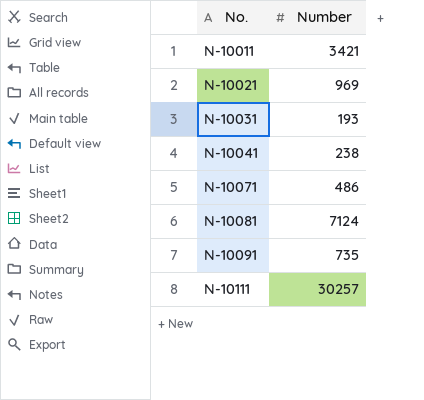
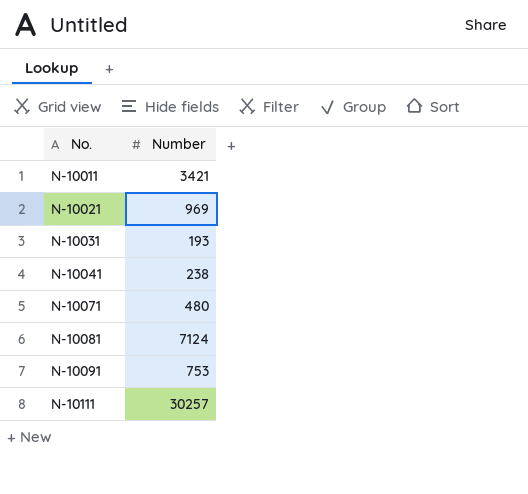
N-10071 | Number: 486 -> 480
N-10091 | Number: 735 -> 753

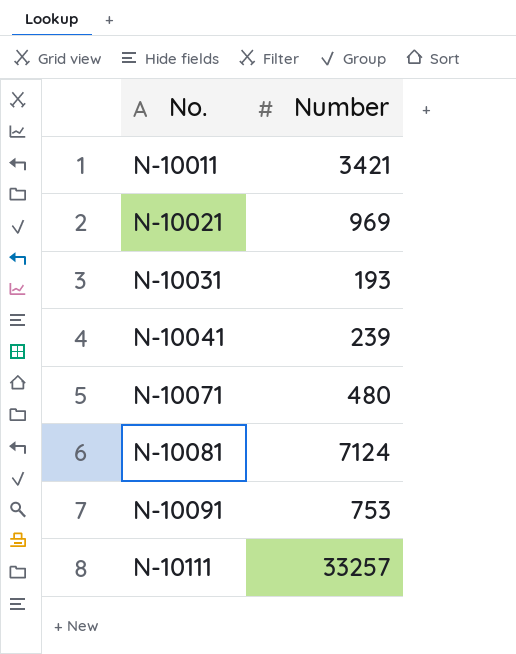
N-10041 | Number: 238 -> 239
N-10111 | Number: 30257 -> 33257

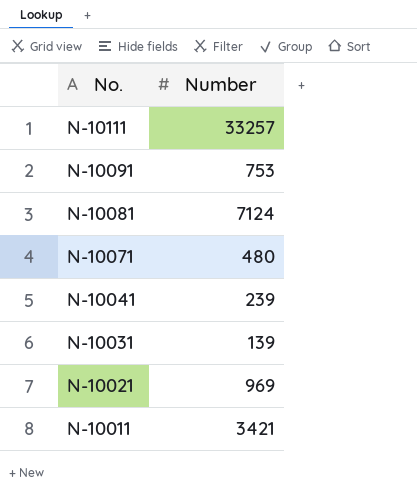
row order: No. ascending -> No. descending
N-10031 | Number: 193 -> 139

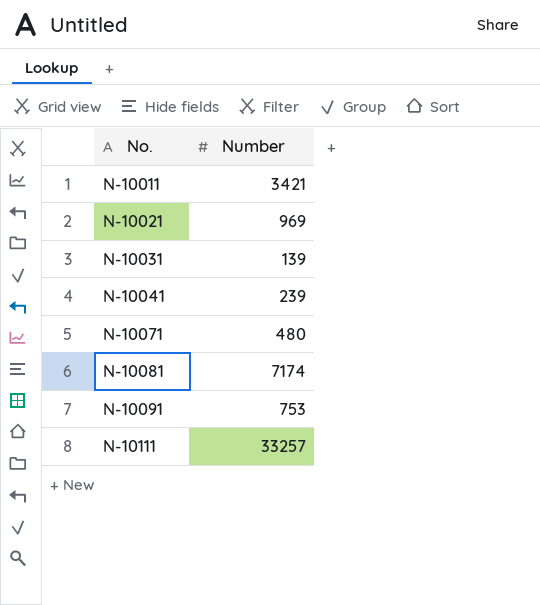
row order: No. descending -> No. ascending
N-10081 | Number: 7124 -> 7174

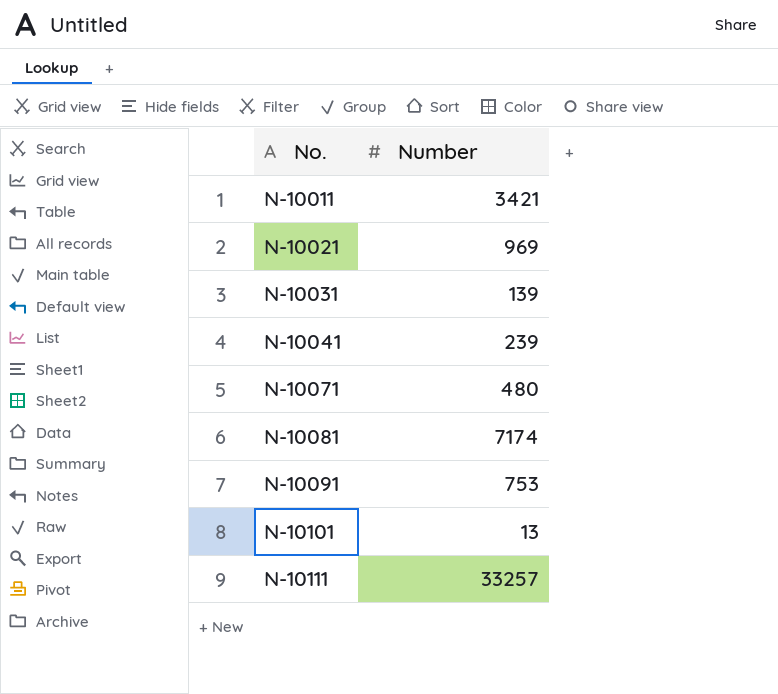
row N-10101: none -> 13

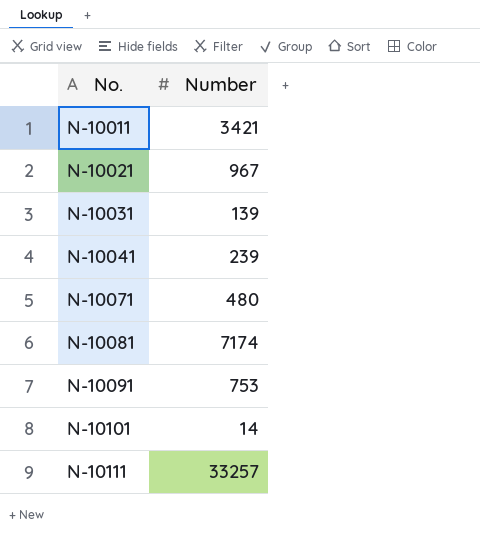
N-10021 | Number: 969 -> 967
N-10101 | Number: 13 -> 14

